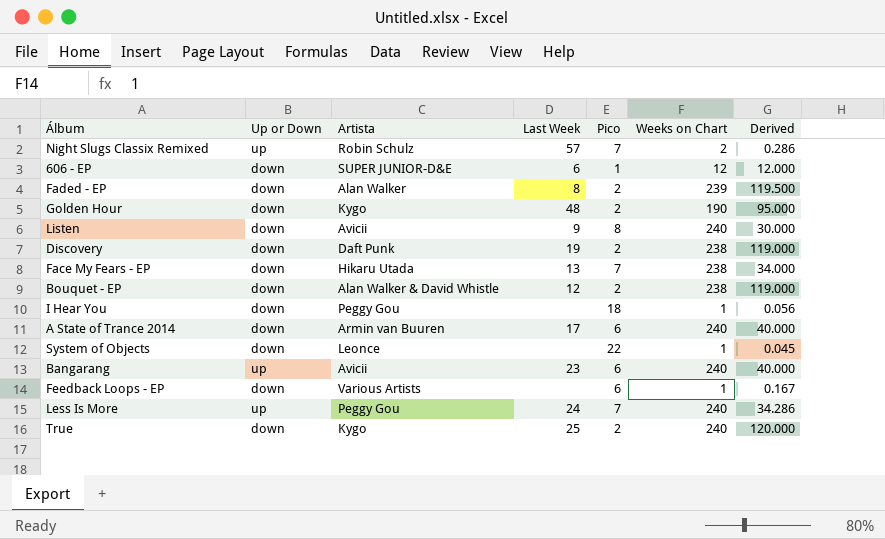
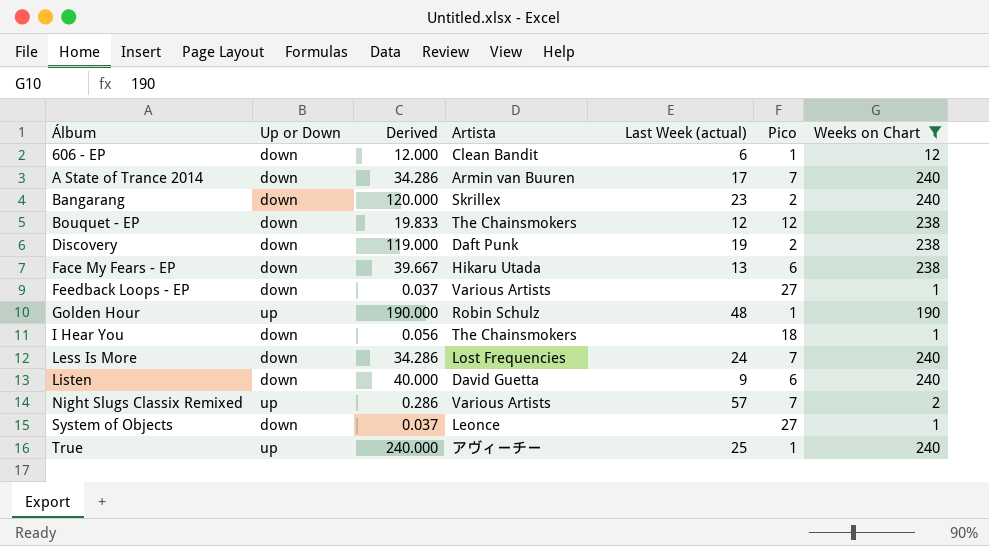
filter: none -> Weeks on Chart != 239
row order: none -> Álbum ascending
column Derived | position: 7 -> 3
column name: Last Week -> Last Week (actual)
606 - EP | Artista: SUPER JUNIOR-D&E -> Clean Bandit
A State of Trance 2014 | Derived: 40.000 -> 34.286
A State of Trance 2014 | Pico: 6 -> 7
Bangarang | Up or Down: up -> down
Bangarang | Derived: 40.000 -> 120.000
Bangarang | Artista: Avicii -> Skrillex
Bangarang | Pico: 6 -> 2
Bouquet - EP | Derived: 119.000 -> 19.833
Bouquet - EP | Artista: Alan Walker & David Whistle -> The Chainsmokers
Bouquet - EP | Pico: 2 -> 12
Face My Fears - EP | Derived: 34.000 -> 39.667
Face My Fears - EP | Pico: 7 -> 6
Feedback Loops - EP | Derived: 0.167 -> 0.037
Feedback Loops - EP | Pico: 6 -> 27
Golden Hour | Up or Down: down -> up
Golden Hour | Derived: 95.000 -> 190.000
Golden Hour | Artista: Kygo -> Robin Schulz
Golden Hour | Pico: 2 -> 1
I Hear You | Artista: Peggy Gou -> The Chainsmokers
Less Is More | Up or Down: up -> down
Less Is More | Artista: Peggy Gou -> Lost Frequencies
Listen | Derived: 30.000 -> 40.000
Listen | Artista: Avicii -> David Guetta
Listen | Pico: 8 -> 6
Night Slugs Classix Remixed | Artista: Robin Schulz -> Various Artists
System of Objects | Derived: 0.045 -> 0.037
System of Objects | Pico: 22 -> 27
True | Up or Down: down -> up
True | Derived: 120.000 -> 240.000
True | Artista: Kygo -> アヴィーチー
True | Pico: 2 -> 1

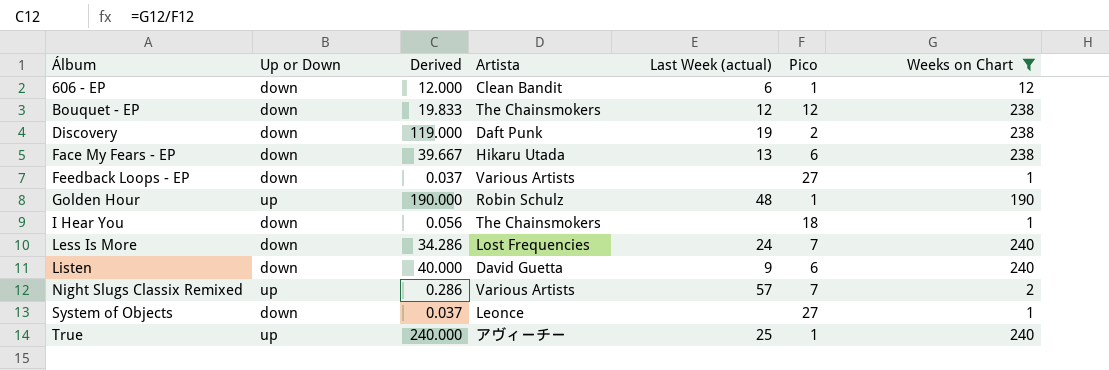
row A State of Trance 2014: down | 34.286 | Armin van Buuren | 17 | 7 | 240 -> none
row Bangarang: down | 120.000 | Skrillex | 23 | 2 | 240 -> none

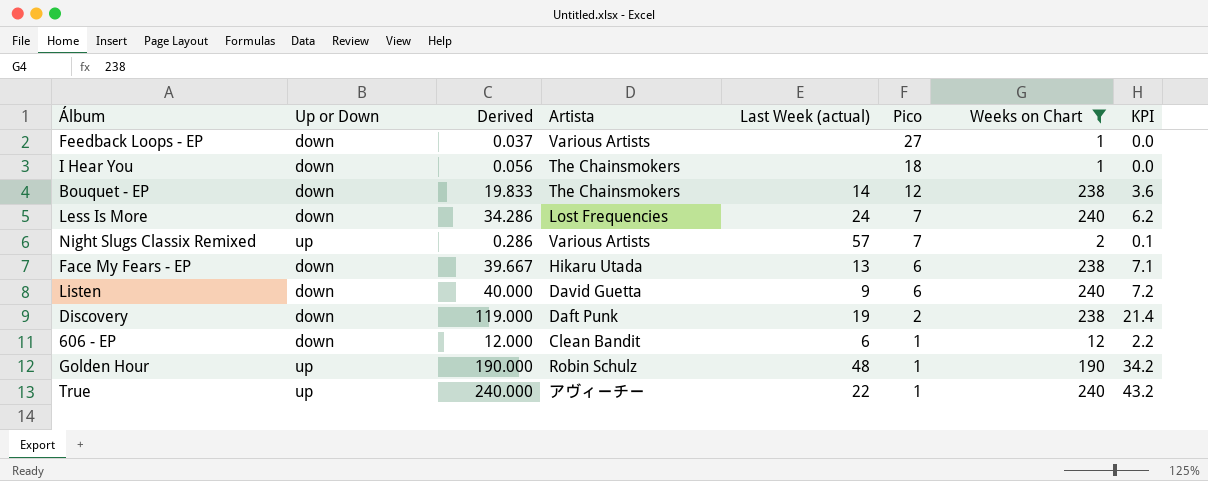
row order: Álbum ascending -> Pico descending
column KPI | formula: none -> [Derived] * 0.18
row System of Objects: down | 0.037 | Leonce | none | 27 | 1 -> none
Bouquet - EP | Last Week (actual): 12 -> 14
True | Last Week (actual): 25 -> 22

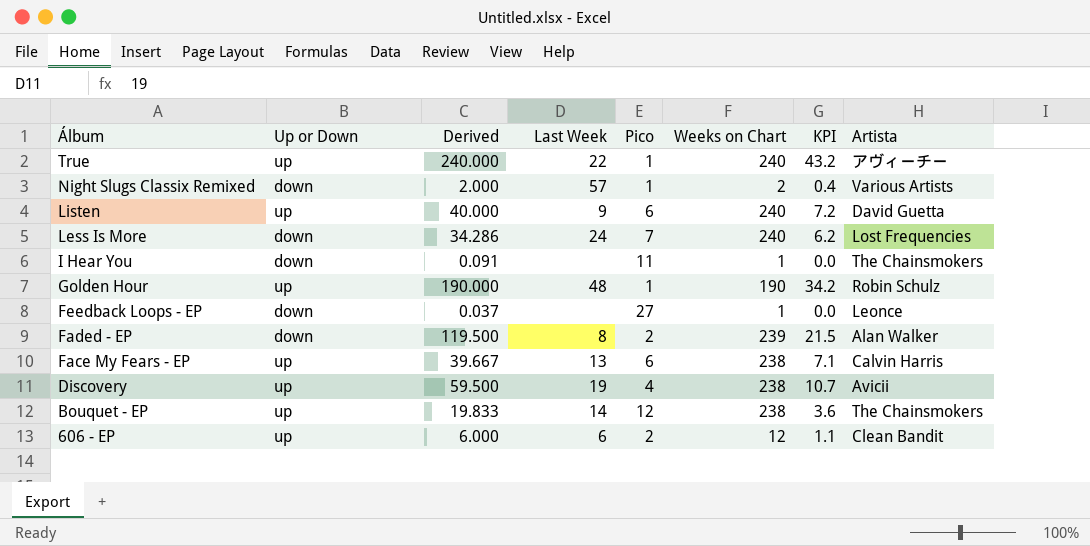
filter: Weeks on Chart != 239 -> none
row order: Pico descending -> Álbum descending
column name: Last Week (actual) -> Last Week
column Artista | position: 4 -> 8
Night Slugs Classix Remixed | Up or Down: up -> down
Night Slugs Classix Remixed | Derived: 0.286 -> 2.000
Night Slugs Classix Remixed | Pico: 7 -> 1
Night Slugs Classix Remixed | KPI: 0.1 -> 0.4
Listen | Up or Down: down -> up
I Hear You | Derived: 0.056 -> 0.091
I Hear You | Pico: 18 -> 11
Feedback Loops - EP | Artista: Various Artists -> Leonce
Face My Fears - EP | Up or Down: down -> up
Face My Fears - EP | Artista: Hikaru Utada -> Calvin Harris
Discovery | Up or Down: down -> up
Discovery | Derived: 119.000 -> 59.500
Discovery | Pico: 2 -> 4
Discovery | KPI: 21.4 -> 10.7
Discovery | Artista: Daft Punk -> Avicii
Bouquet - EP | Up or Down: down -> up
606 - EP | Up or Down: down -> up
606 - EP | Derived: 12.000 -> 6.000
606 - EP | Pico: 1 -> 2
606 - EP | KPI: 2.2 -> 1.1

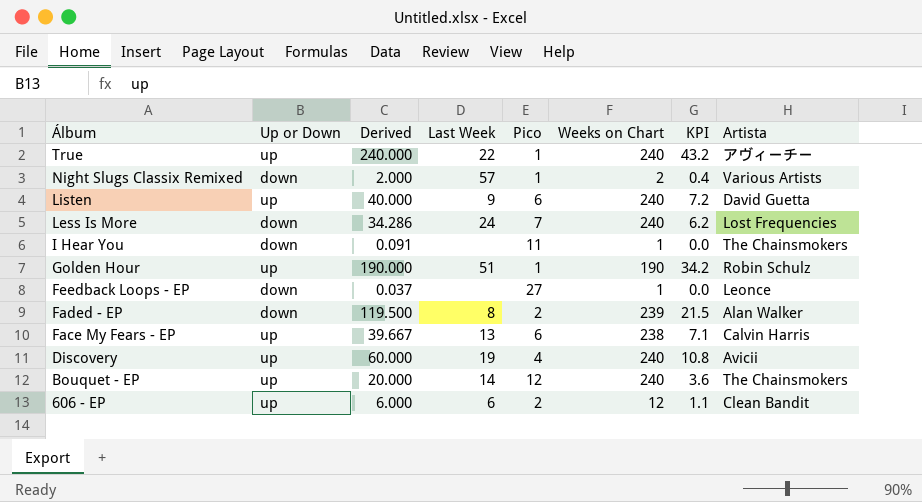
Golden Hour | Last Week: 48 -> 51
Discovery | Derived: 59.500 -> 60.000
Discovery | Weeks on Chart: 238 -> 240
Discovery | KPI: 10.7 -> 10.8
Bouquet - EP | Derived: 19.833 -> 20.000
Bouquet - EP | Weeks on Chart: 238 -> 240

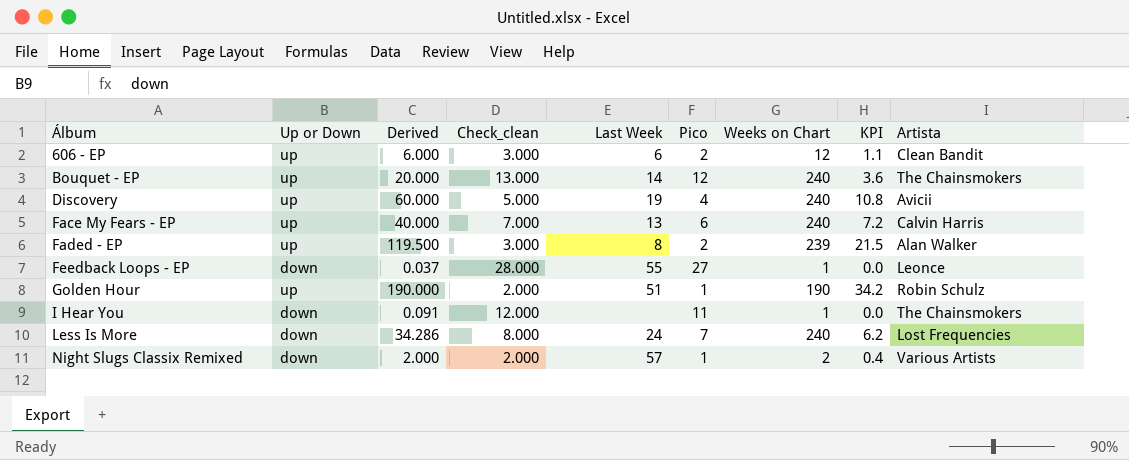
row order: Álbum descending -> Álbum ascending
column Check_clean | formula: none -> [Pico] + 1
row True: up | 240.000 | 22 | 1 | 240 | 43.2 | アヴィーチー -> none
row Listen: up | 40.000 | 9 | 6 | 240 | 7.2 | David Guetta -> none
Face My Fears - EP | Derived: 39.667 -> 40.000
Face My Fears - EP | Weeks on Chart: 238 -> 240
Face My Fears - EP | KPI: 7.1 -> 7.2
Faded - EP | Up or Down: down -> up
Feedback Loops - EP | Last Week: none -> 55

